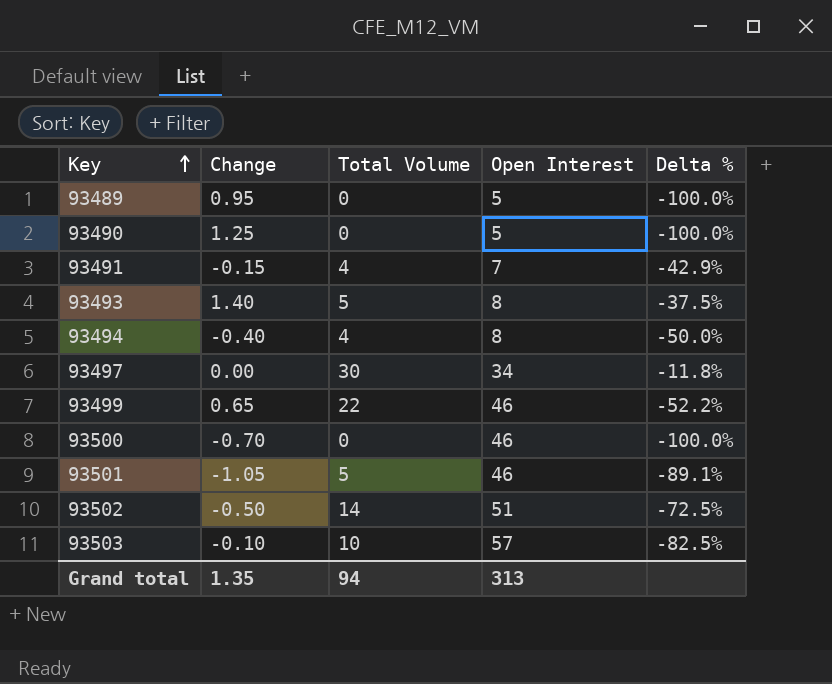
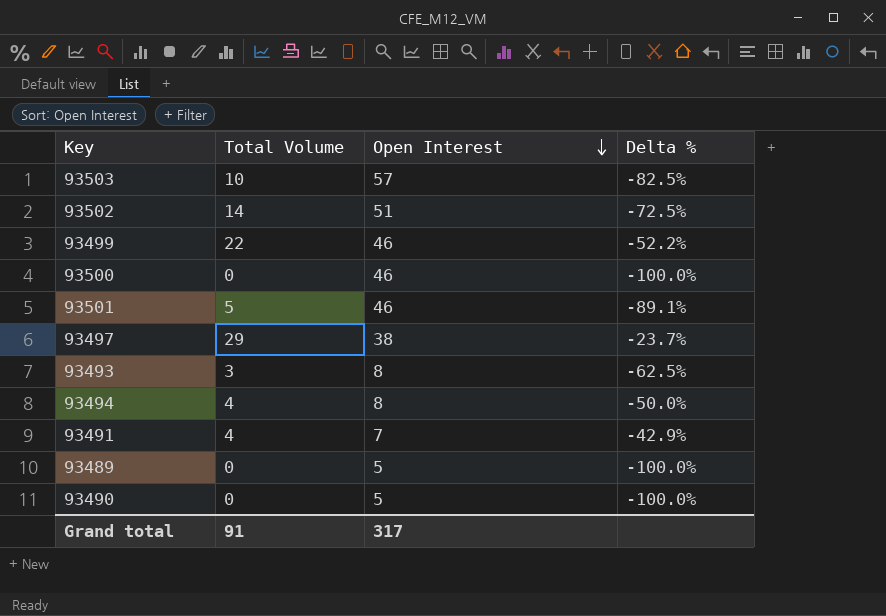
row order: Key ascending -> Open Interest descending
column Change | position: 2 -> none
93497 | Total Volume: 30 -> 29
93497 | Open Interest: 34 -> 38
93497 | Delta %: -11.8% -> -23.7%
93493 | Total Volume: 5 -> 3
93493 | Delta %: -37.5% -> -62.5%
Grand total | Total Volume: 94 -> 91
Grand total | Open Interest: 313 -> 317

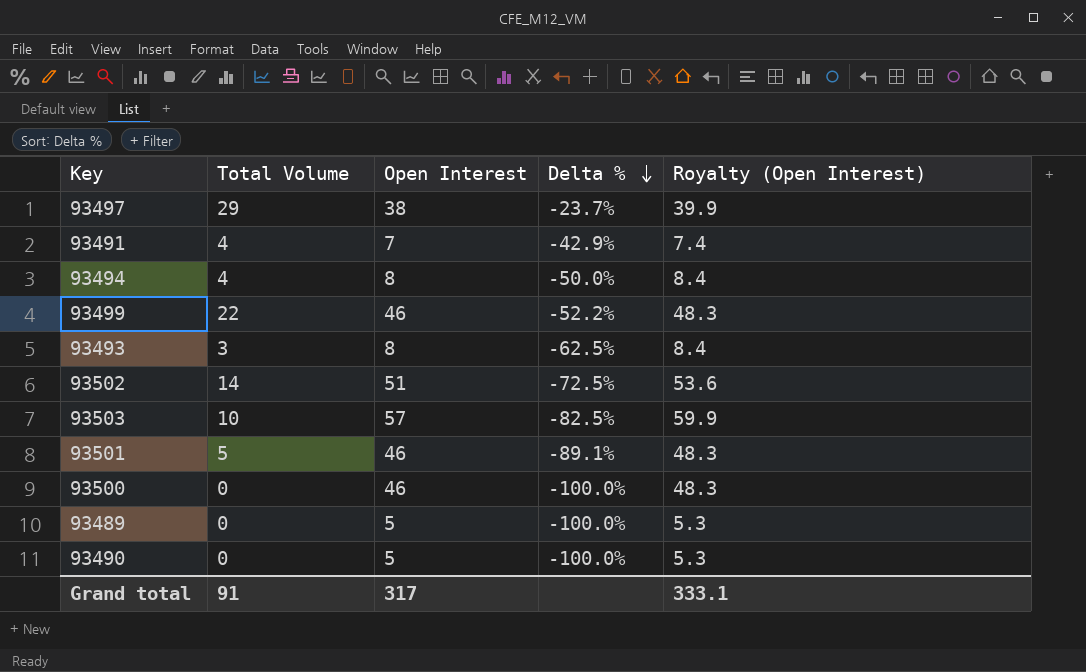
row order: Open Interest descending -> Delta % descending
column Royalty (Open Interest) | formula: none -> [Open Interest] * 1.05

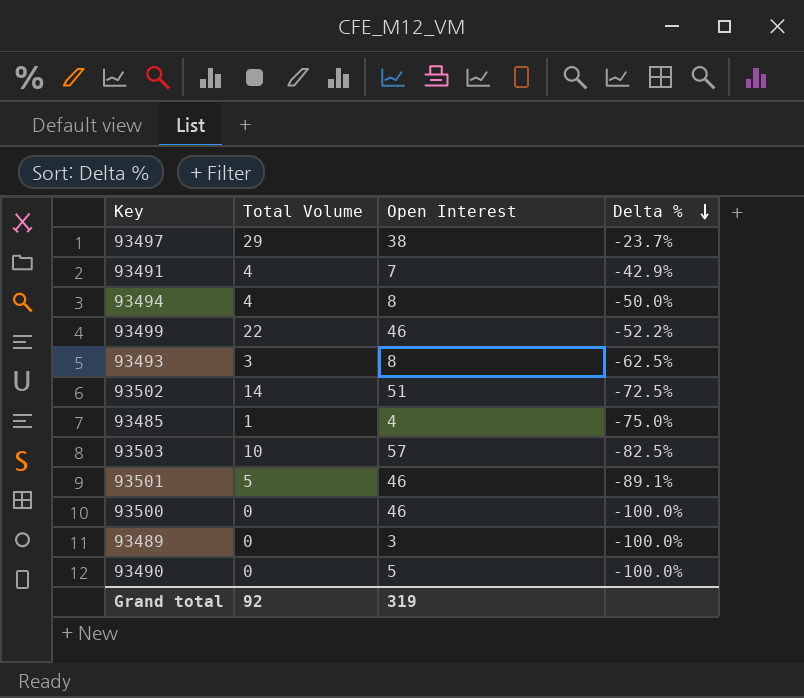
column Royalty (Open Interest) | formula: [Open Interest] * 1.05 -> none
row 93485: none -> 1 | 4 | -75.0%
93489 | Open Interest: 5 -> 3
Grand total | Total Volume: 91 -> 92
Grand total | Open Interest: 317 -> 319

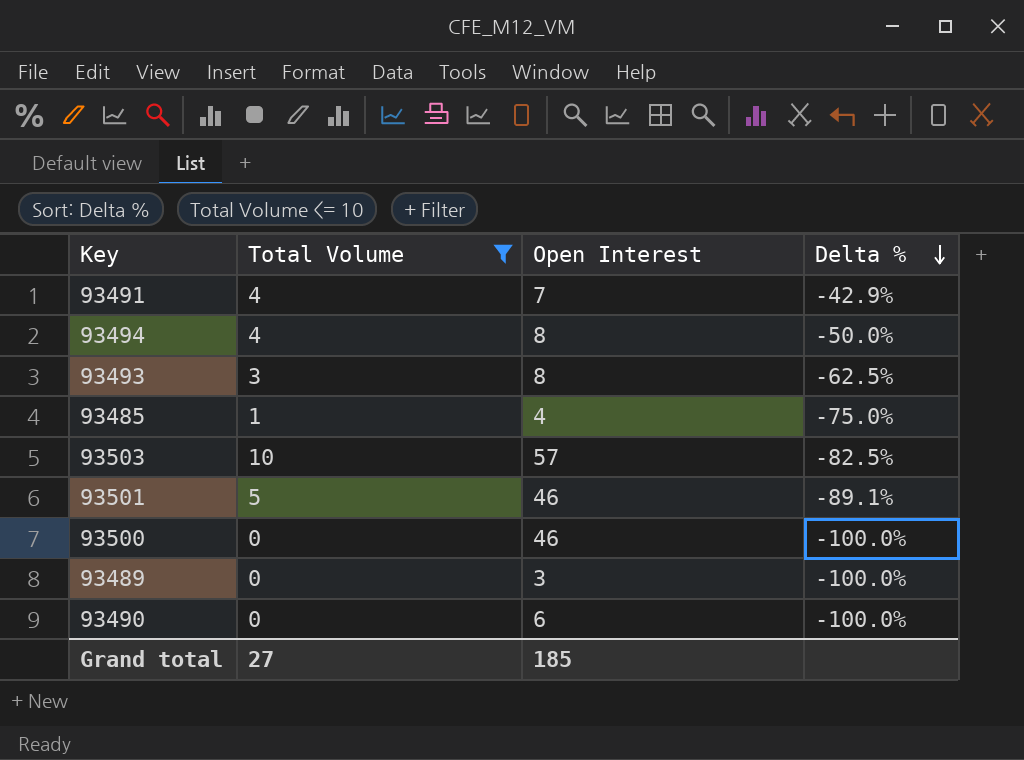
filter: none -> Total Volume <= 10
93490 | Open Interest: 5 -> 6
Grand total | Total Volume: 92 -> 27
Grand total | Open Interest: 319 -> 185

